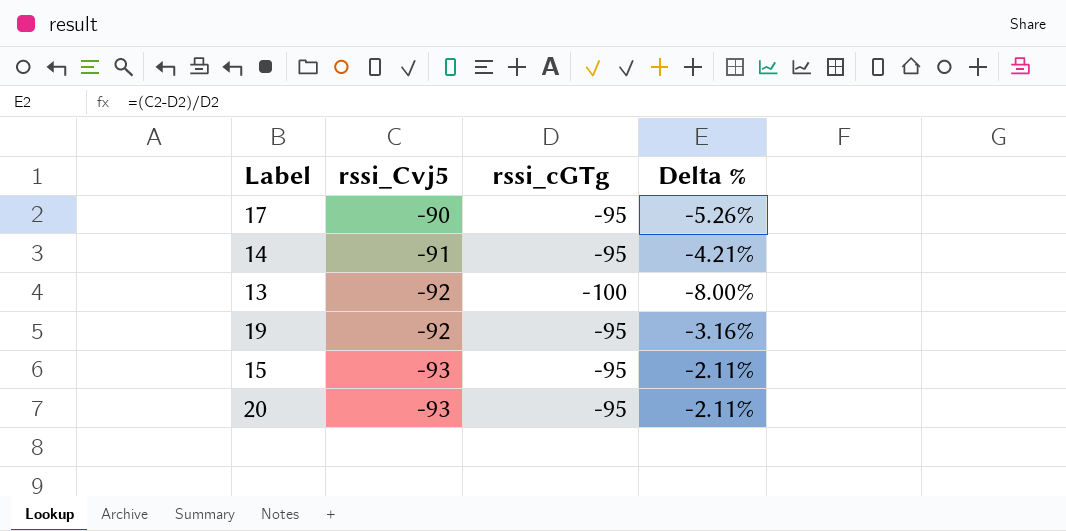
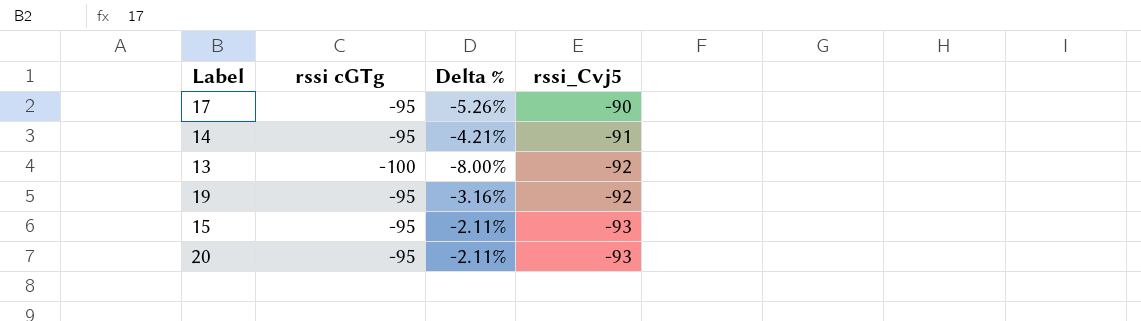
column name: rssi_cGTg -> rssi cGTg
column rssi_Cvj5 | position: 2 -> 4

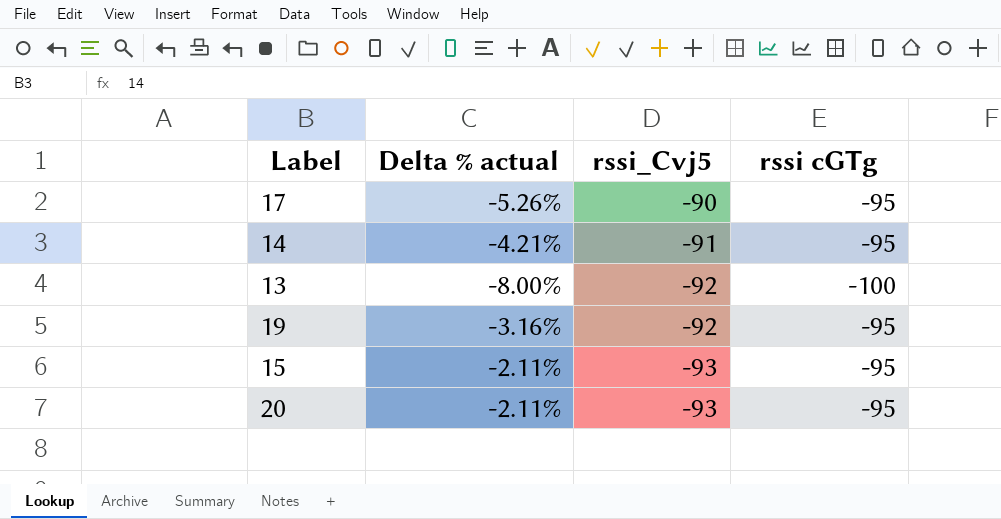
column name: Delta % -> Delta % actual
column rssi cGTg | position: 2 -> 4

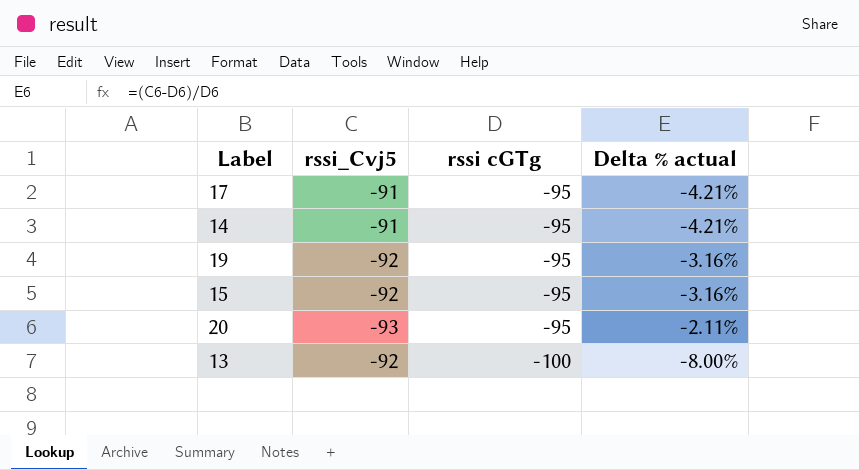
row order: rssi_Cvj5 descending -> rssi cGTg descending
column Delta % actual | position: 2 -> 4
17 | rssi_Cvj5: -90 -> -91
17 | Delta % actual: -5.26% -> -4.21%
15 | rssi_Cvj5: -93 -> -92
15 | Delta % actual: -2.11% -> -3.16%

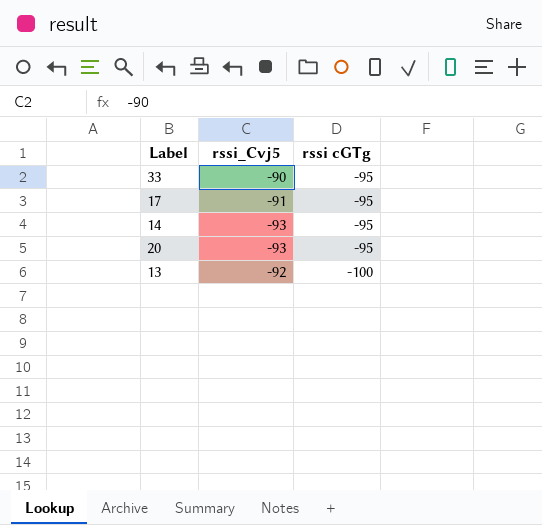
column Delta % actual | formula: ([rssi_Cvj5] - [rssi cGTg]) / [rssi cGTg] -> none
row 19: -92 | -95 | -3.16% -> none
row 15: -92 | -95 | -3.16% -> none
row 33: none -> -90 | -95
14 | rssi_Cvj5: -91 -> -93

